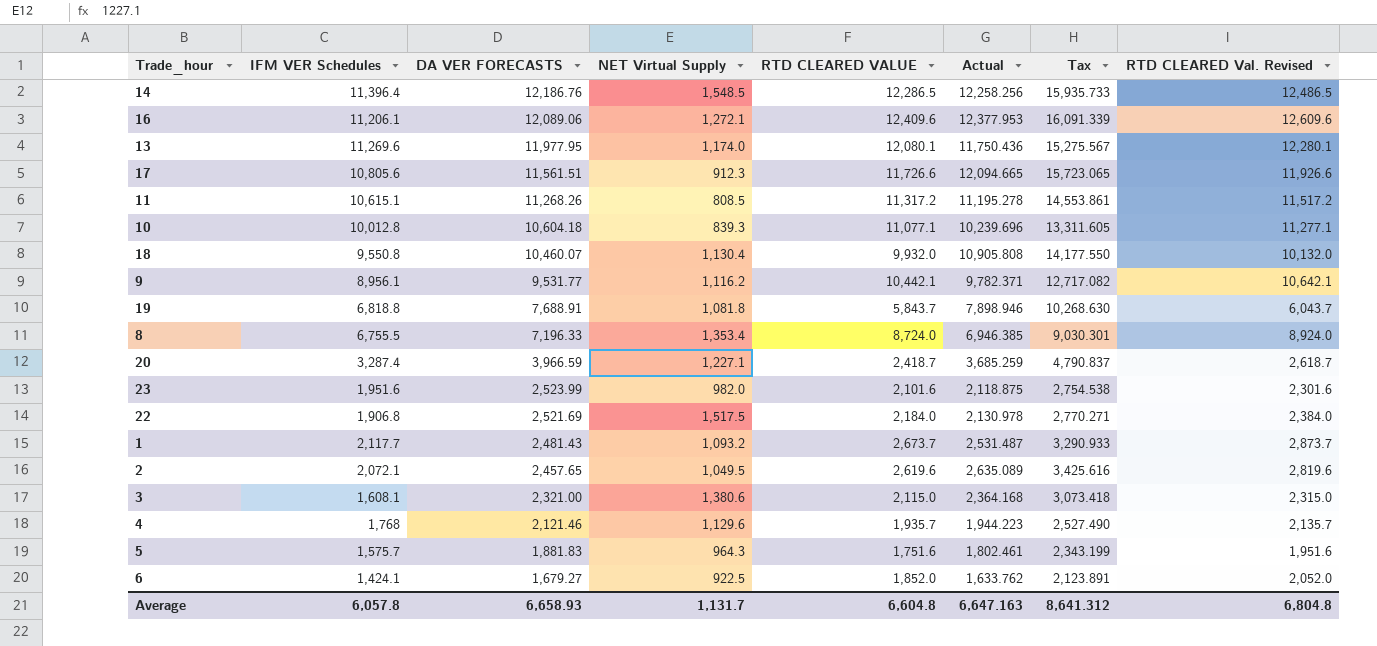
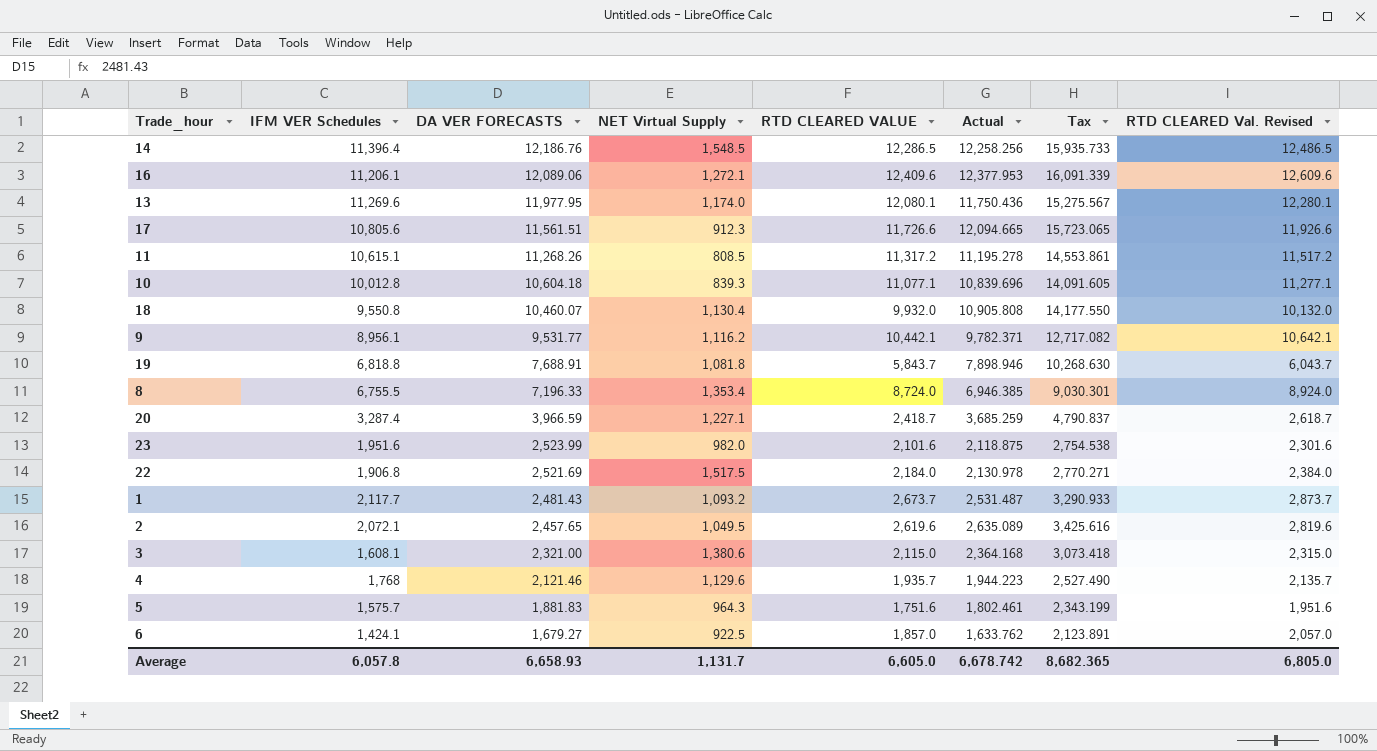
10 | Actual: 10,239.696 -> 10,839.696
10 | Tax: 13,311.605 -> 14,091.605
6 | RTD CLEARED VALUE: 1,852.0 -> 1,857.0
6 | RTD CLEARED Val. Revised: 2,052.0 -> 2,057.0
Average | RTD CLEARED VALUE: 6,604.8 -> 6,605.0
Average | Actual: 6,647.163 -> 6,678.742
Average | Tax: 8,641.312 -> 8,682.365
Average | RTD CLEARED Val. Revised: 6,804.8 -> 6,805.0

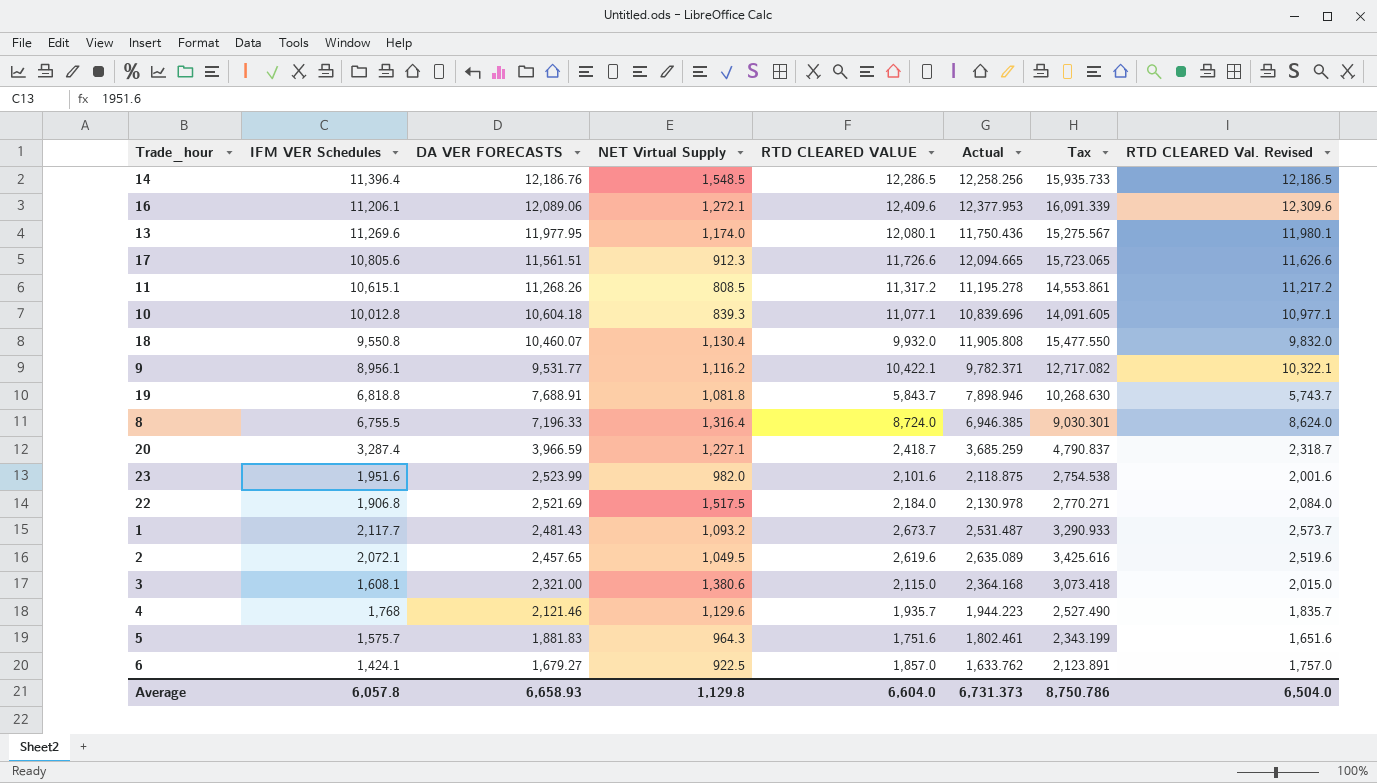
column RTD CLEARED Val. Revised | formula: [RTD CLEARED VALUE] + 200 -> [RTD CLEARED VALUE] - 100
18 | Actual: 10,905.808 -> 11,905.808
18 | Tax: 14,177.550 -> 15,477.550
9 | RTD CLEARED VALUE: 10,442.1 -> 10,422.1
8 | NET Virtual Supply: 1,353.4 -> 1,316.4
Average | NET Virtual Supply: 1,131.7 -> 1,129.8
Average | RTD CLEARED VALUE: 6,605.0 -> 6,604.0
Average | Actual: 6,678.742 -> 6,731.373
Average | Tax: 8,682.365 -> 8,750.786
Average | RTD CLEARED Val. Revised: 6,805.0 -> 6,504.0

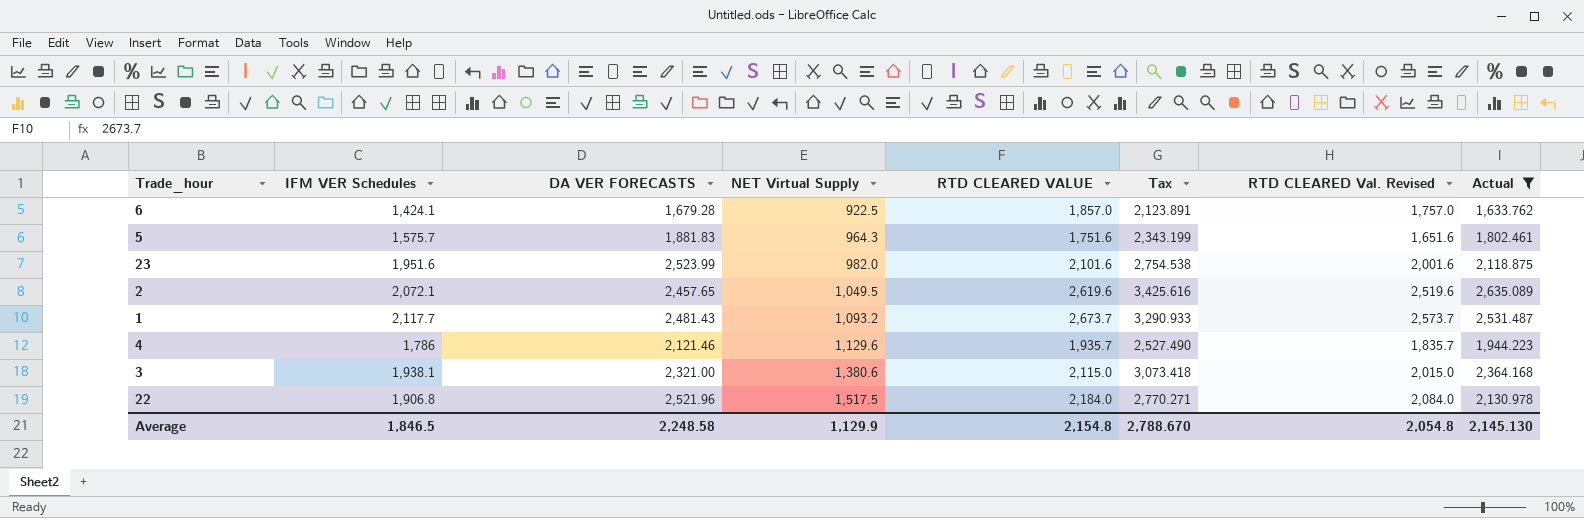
filter: none -> Actual <= 2,635.089
row order: DA VER FORECASTS descending -> NET Virtual Supply ascending
column Actual | position: 6 -> 8
6 | DA VER FORECASTS: 1,679.27 -> 1,679.28
4 | IFM VER Schedules: 1,768 -> 1,786
3 | IFM VER Schedules: 1,608.1 -> 1,938.1
22 | DA VER FORECASTS: 2,521.69 -> 2,521.96
Average | IFM VER Schedules: 6,057.8 -> 1,846.5
Average | DA VER FORECASTS: 6,658.93 -> 2,248.58
Average | NET Virtual Supply: 1,129.8 -> 1,129.9
Average | RTD CLEARED VALUE: 6,604.0 -> 2,154.8
Average | Tax: 8,750.786 -> 2,788.670
Average | RTD CLEARED Val. Revised: 6,504.0 -> 2,054.8
Average | Actual: 6,731.373 -> 2,145.130

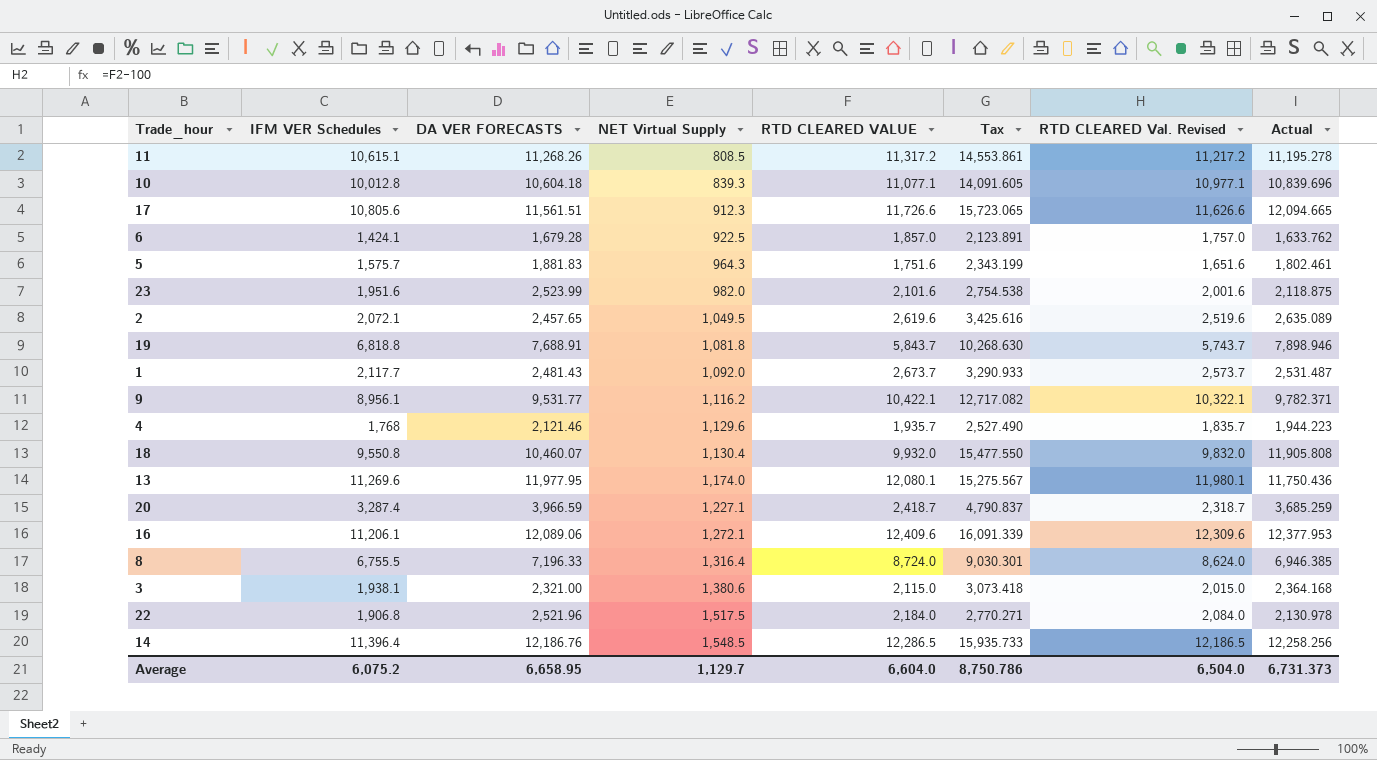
filter: Actual <= 2,635.089 -> none
1 | NET Virtual Supply: 1,093.2 -> 1,092.0
4 | IFM VER Schedules: 1,786 -> 1,768
Average | IFM VER Schedules: 1,846.5 -> 6,075.2
Average | DA VER FORECASTS: 2,248.58 -> 6,658.95
Average | NET Virtual Supply: 1,129.9 -> 1,129.7
Average | RTD CLEARED VALUE: 2,154.8 -> 6,604.0
Average | Tax: 2,788.670 -> 8,750.786
Average | RTD CLEARED Val. Revised: 2,054.8 -> 6,504.0
Average | Actual: 2,145.130 -> 6,731.373

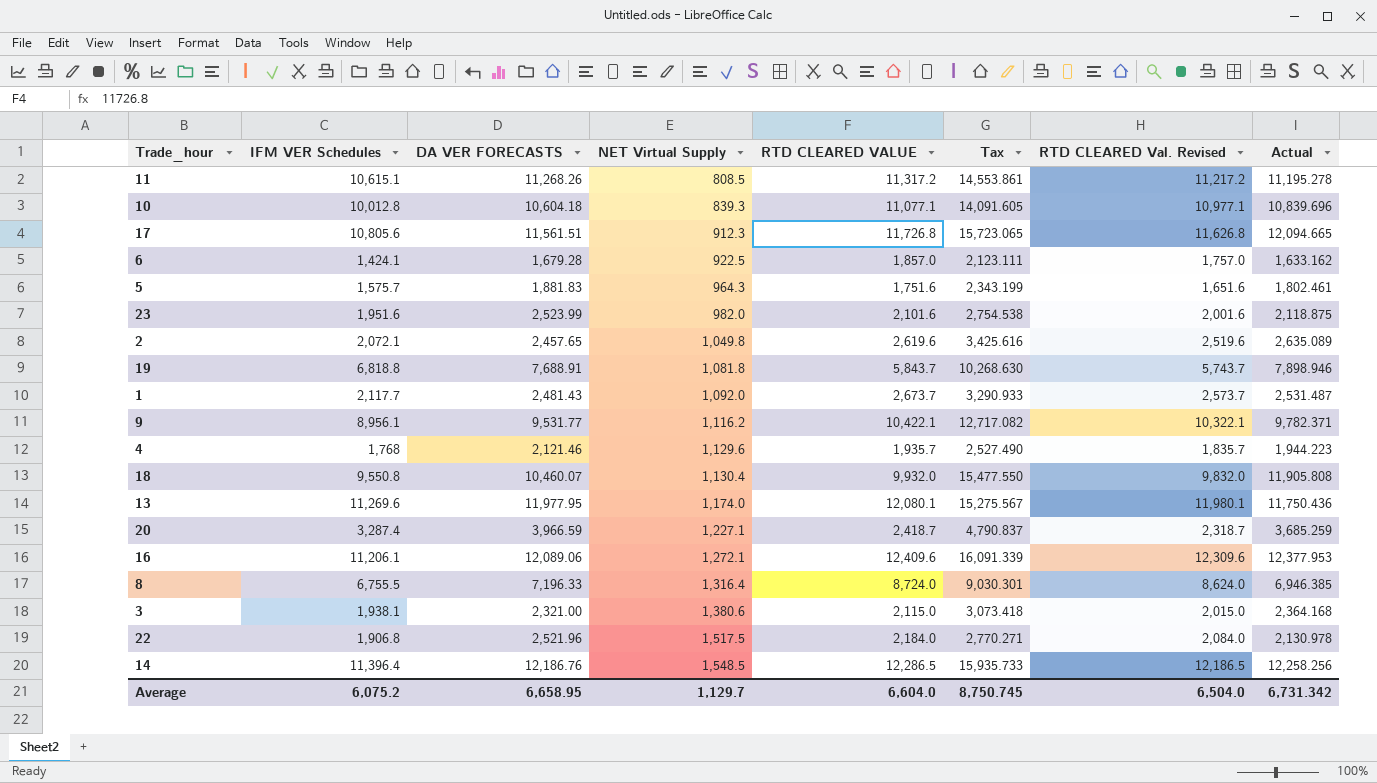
17 | RTD CLEARED VALUE: 11,726.6 -> 11,726.8
17 | RTD CLEARED Val. Revised: 11,626.6 -> 11,626.8
6 | Tax: 2,123.891 -> 2,123.111
6 | Actual: 1,633.762 -> 1,633.162
2 | NET Virtual Supply: 1,049.5 -> 1,049.8
Average | Tax: 8,750.786 -> 8,750.745
Average | Actual: 6,731.373 -> 6,731.342

